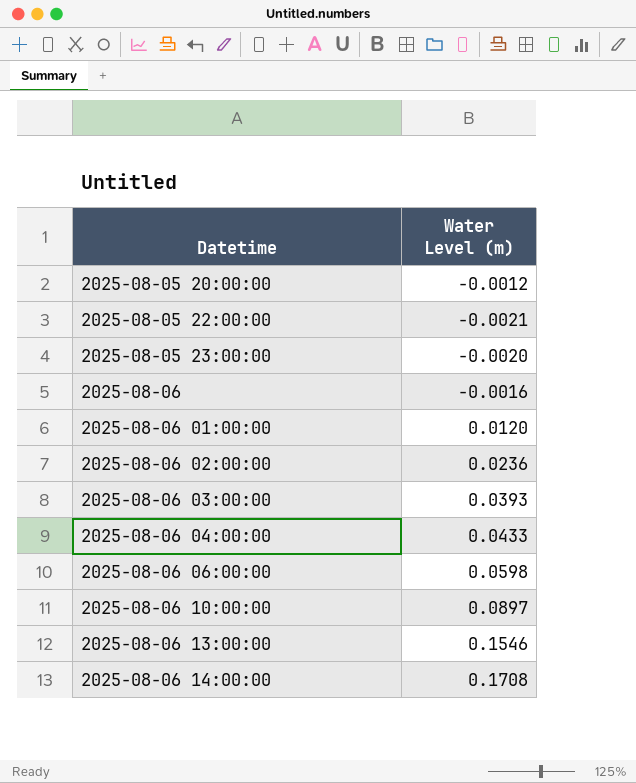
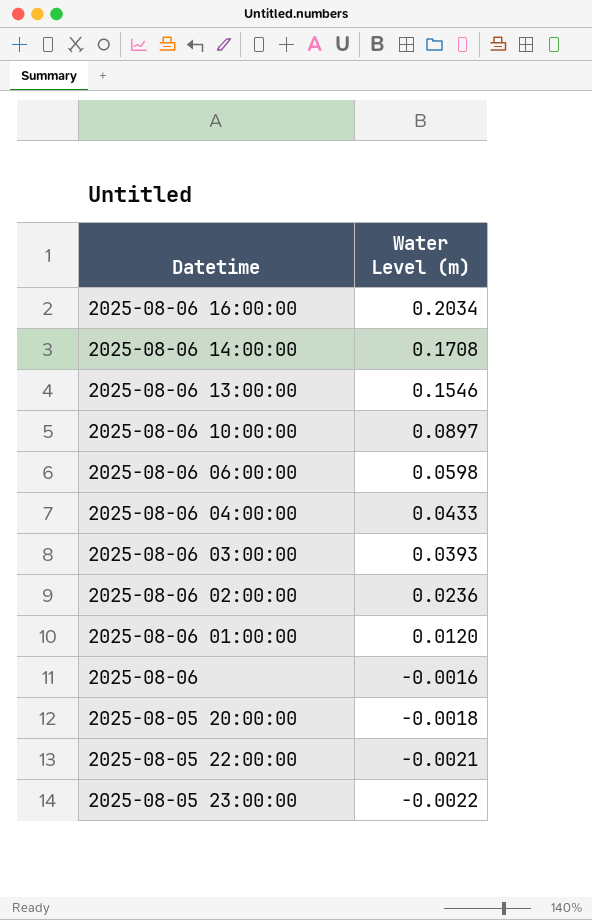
row order: Datetime ascending -> Water Level (m) descending
row 2025-08-06 16:00:00: none -> 0.2034
2025-08-05 20:00:00 | Water Level (m): -0.0012 -> -0.0018
2025-08-05 23:00:00 | Water Level (m): -0.0020 -> -0.0022

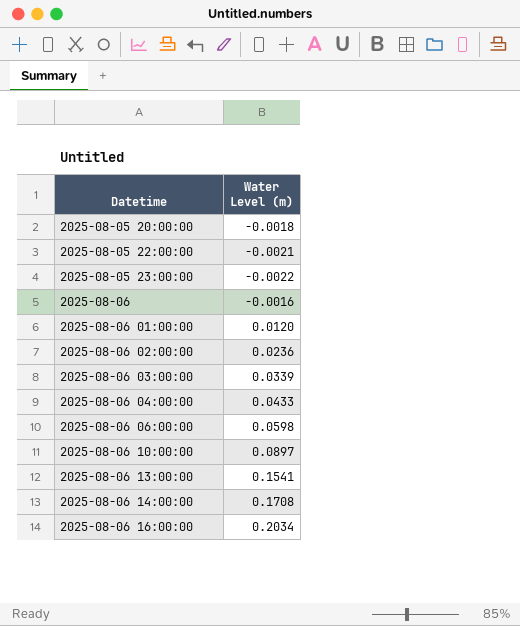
row order: Water Level (m) descending -> Datetime ascending
2025-08-06 03:00:00 | Water Level (m): 0.0393 -> 0.0339
2025-08-06 13:00:00 | Water Level (m): 0.1546 -> 0.1541

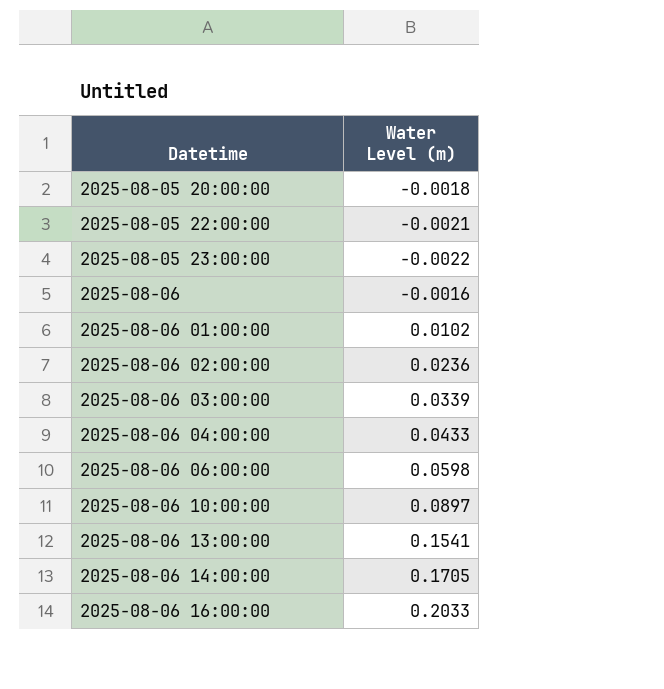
2025-08-06 01:00:00 | Water Level (m): 0.0120 -> 0.0102
2025-08-06 14:00:00 | Water Level (m): 0.1708 -> 0.1705
2025-08-06 16:00:00 | Water Level (m): 0.2034 -> 0.2033

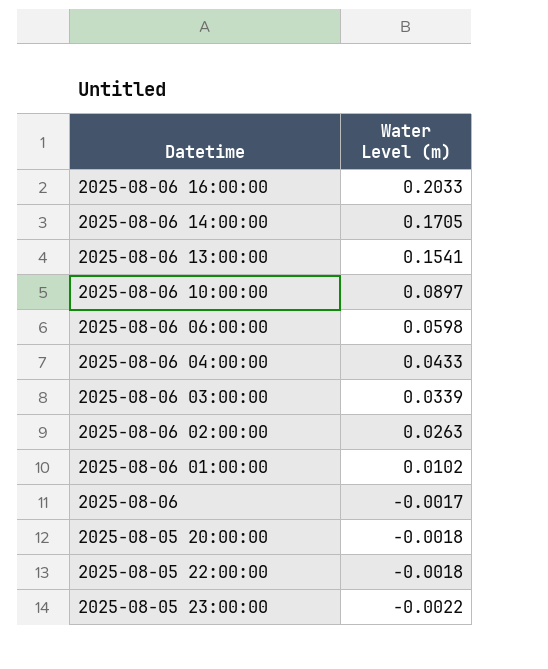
row order: Datetime ascending -> Water Level (m) descending
2025-08-06 02:00:00 | Water Level (m): 0.0236 -> 0.0263
2025-08-06 | Water Level (m): -0.0016 -> -0.0017
2025-08-05 22:00:00 | Water Level (m): -0.0021 -> -0.0018

